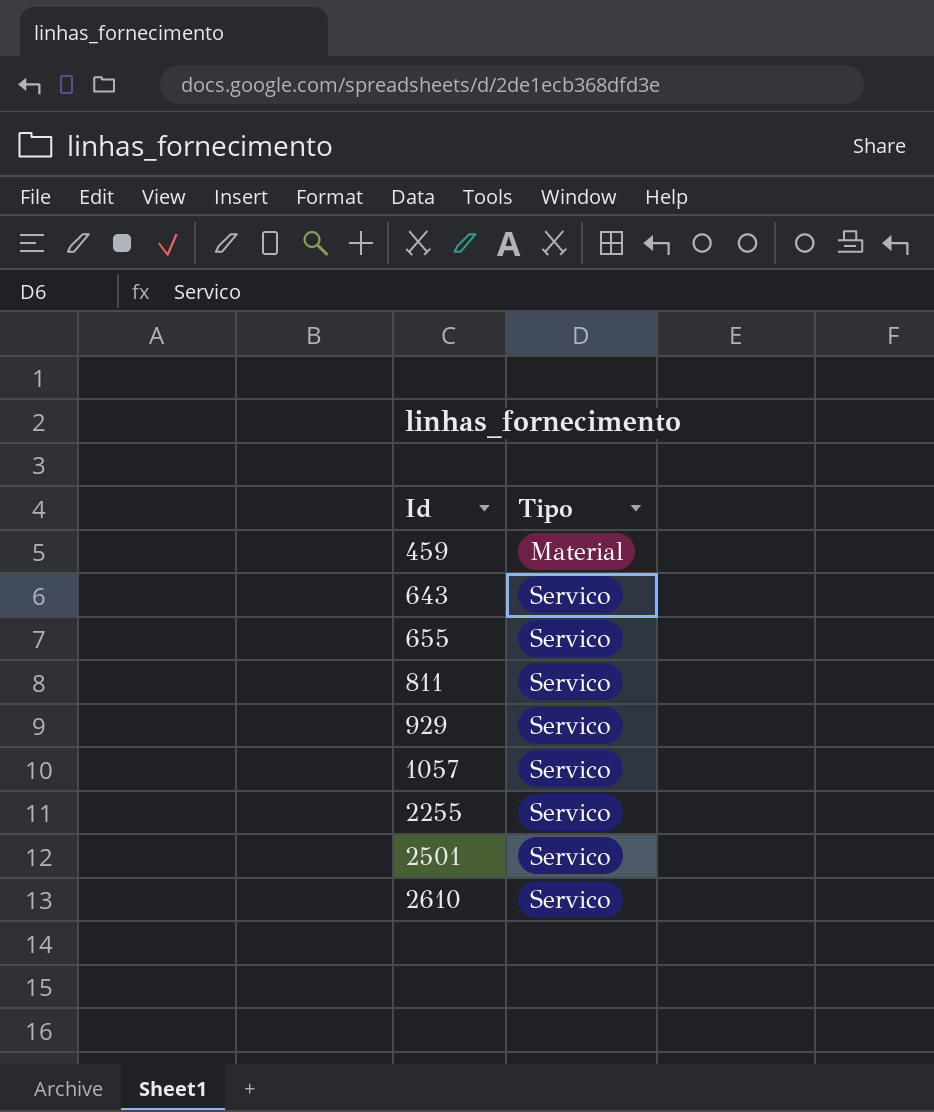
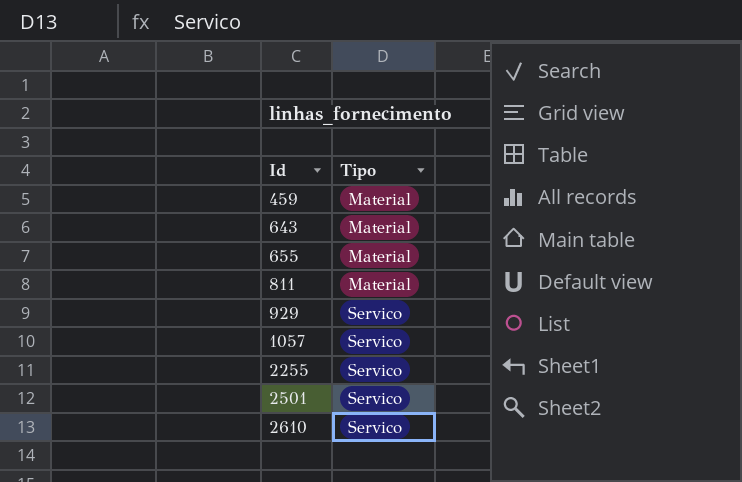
643 | Tipo: Servico -> Material
655 | Tipo: Servico -> Material
811 | Tipo: Servico -> Material

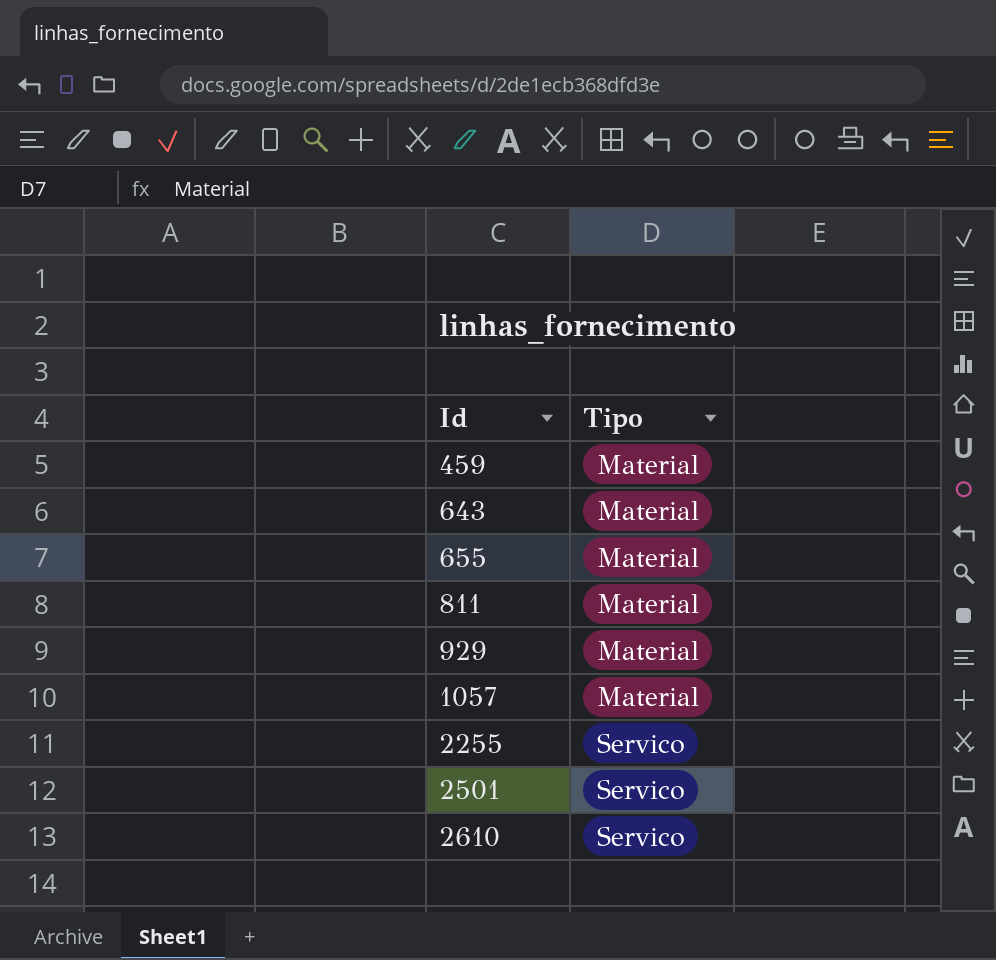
929 | Tipo: Servico -> Material
1057 | Tipo: Servico -> Material

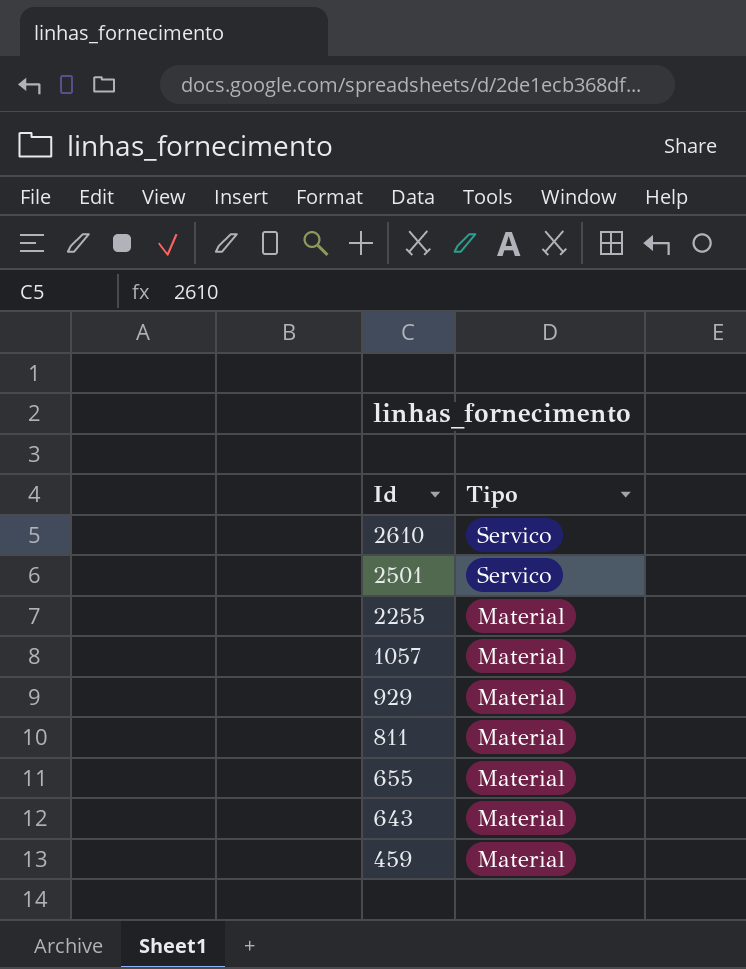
row order: Id ascending -> Id descending
2255 | Tipo: Servico -> Material

